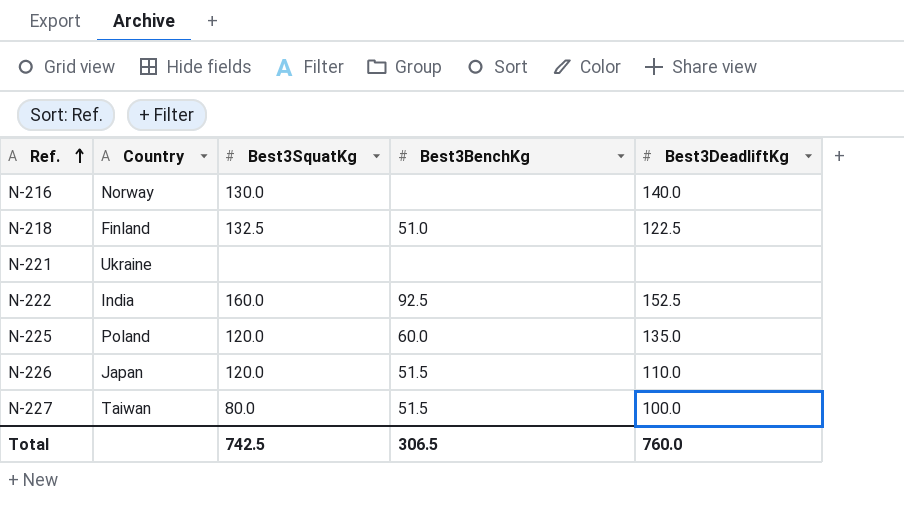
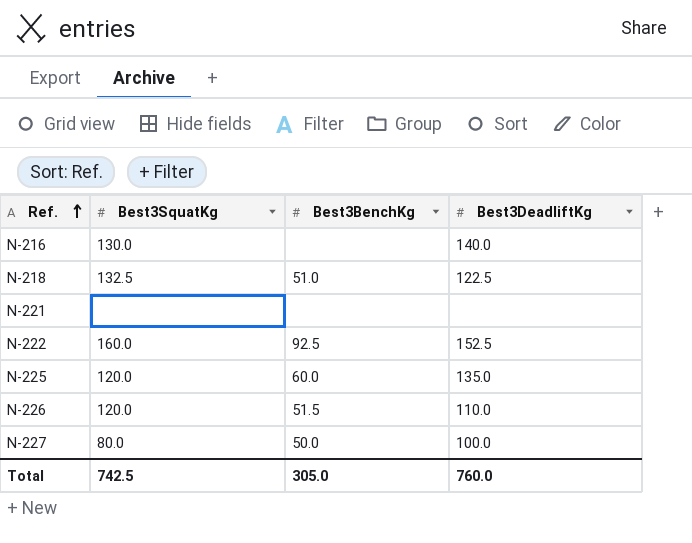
column Country | position: 2 -> none
N-227 | Best3BenchKg: 51.5 -> 50.0
Total | Best3BenchKg: 306.5 -> 305.0

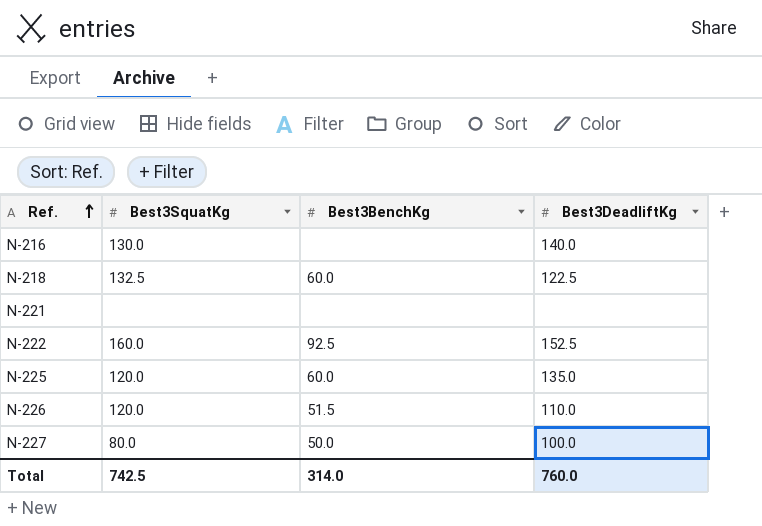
N-218 | Best3BenchKg: 51.0 -> 60.0
Total | Best3BenchKg: 305.0 -> 314.0

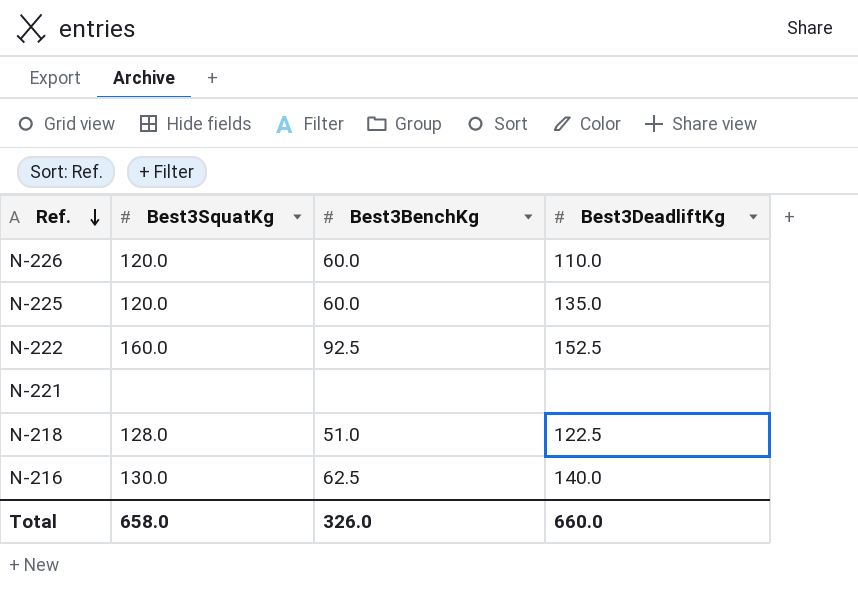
row order: Ref. ascending -> Ref. descending
row N-227: 80.0 | 50.0 | 100.0 -> none
N-226 | Best3BenchKg: 51.5 -> 60.0
N-218 | Best3SquatKg: 132.5 -> 128.0
N-218 | Best3BenchKg: 60.0 -> 51.0
N-216 | Best3BenchKg: none -> 62.5
Total | Best3SquatKg: 742.5 -> 658.0
Total | Best3BenchKg: 314.0 -> 326.0
Total | Best3DeadliftKg: 760.0 -> 660.0

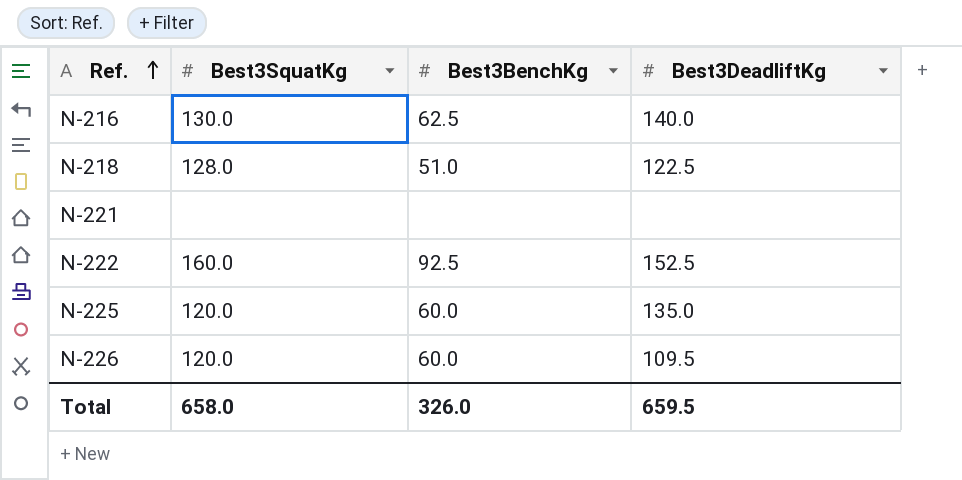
row order: Ref. descending -> Ref. ascending
N-226 | Best3DeadliftKg: 110.0 -> 109.5
Total | Best3DeadliftKg: 660.0 -> 659.5

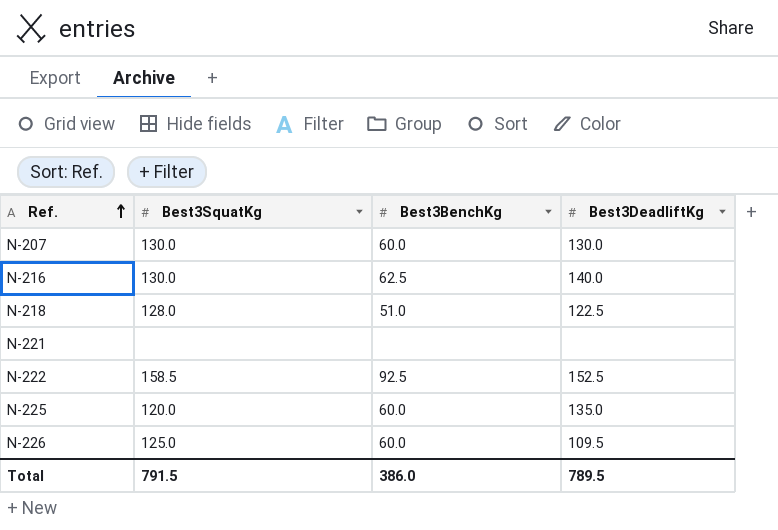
row N-207: none -> 130.0 | 60.0 | 130.0
N-222 | Best3SquatKg: 160.0 -> 158.5
N-226 | Best3SquatKg: 120.0 -> 125.0
Total | Best3SquatKg: 658.0 -> 791.5
Total | Best3BenchKg: 326.0 -> 386.0
Total | Best3DeadliftKg: 659.5 -> 789.5

